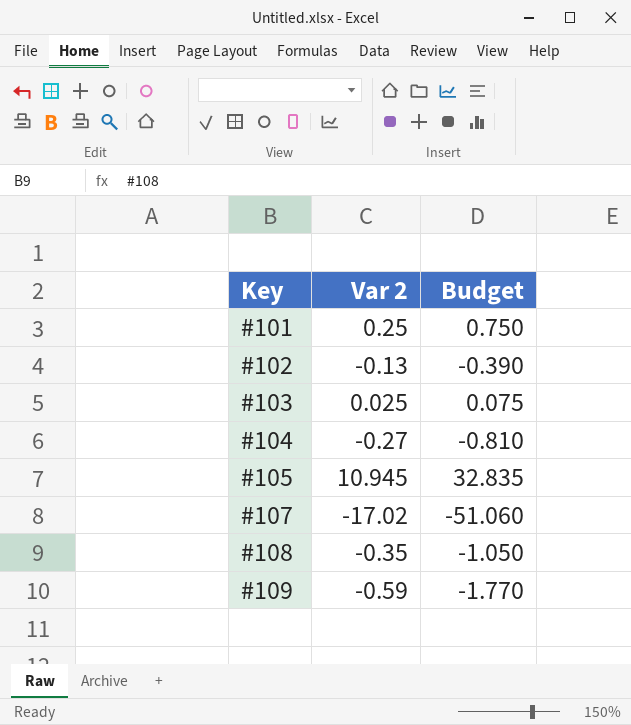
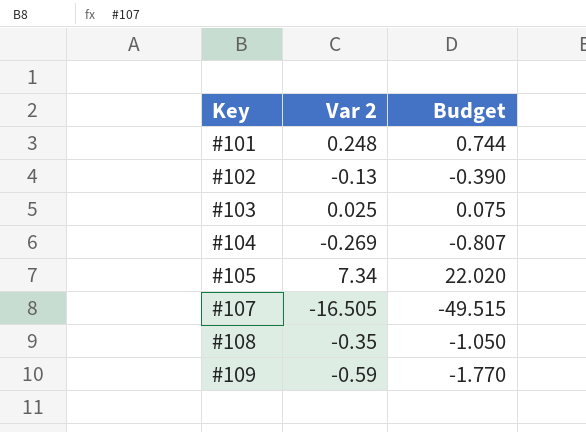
#101 | Var 2: 0.25 -> 0.248
#101 | Budget: 0.750 -> 0.744
#104 | Var 2: -0.27 -> -0.269
#104 | Budget: -0.810 -> -0.807
#105 | Var 2: 10.945 -> 7.34
#105 | Budget: 32.835 -> 22.020
#107 | Var 2: -17.02 -> -16.505
#107 | Budget: -51.060 -> -49.515

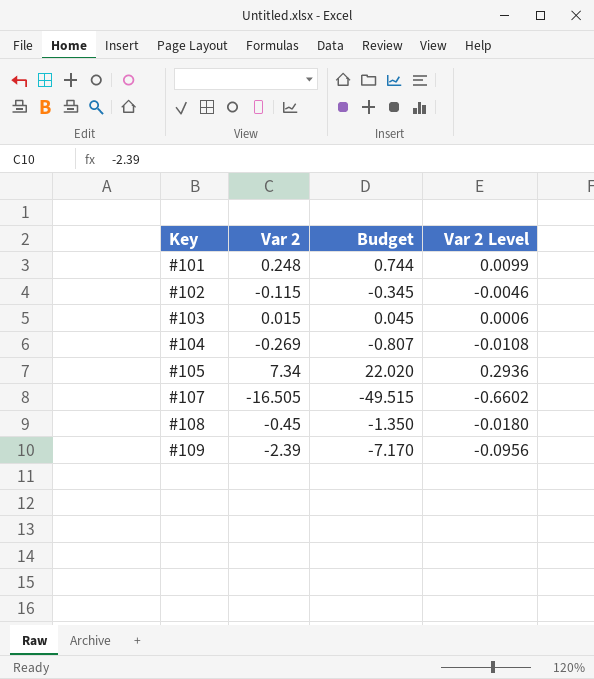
column Var 2 Level | formula: none -> [Var 2] * 0.04
#102 | Var 2: -0.13 -> -0.115
#102 | Budget: -0.390 -> -0.345
#103 | Var 2: 0.025 -> 0.015
#103 | Budget: 0.075 -> 0.045
#108 | Var 2: -0.35 -> -0.45
#108 | Budget: -1.050 -> -1.350
#109 | Var 2: -0.59 -> -2.39
#109 | Budget: -1.770 -> -7.170

